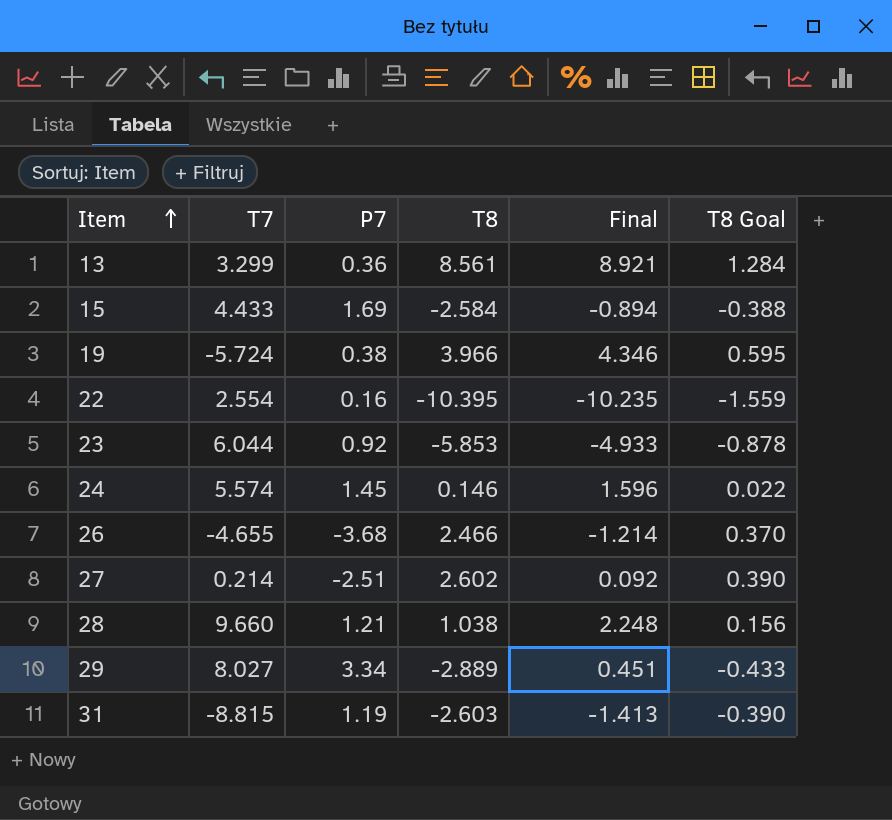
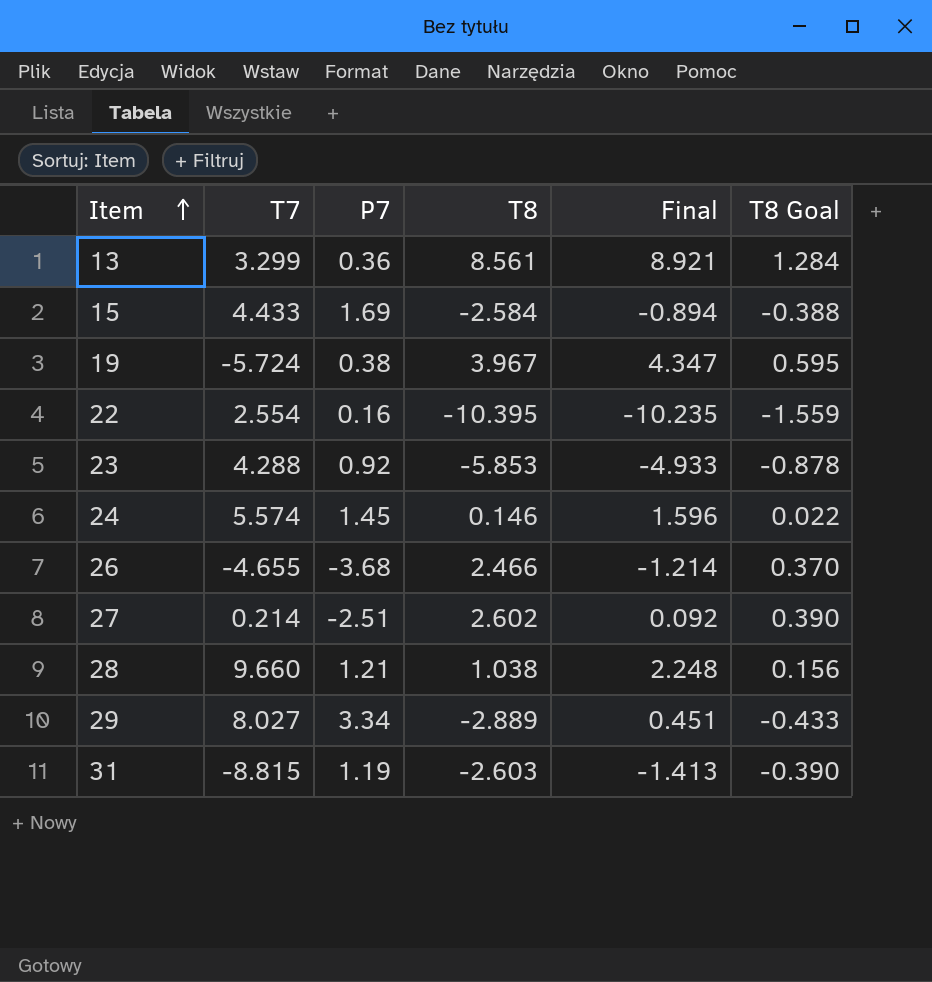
19 | T8: 3.966 -> 3.967
19 | Final: 4.346 -> 4.347
23 | T7: 6.044 -> 4.288

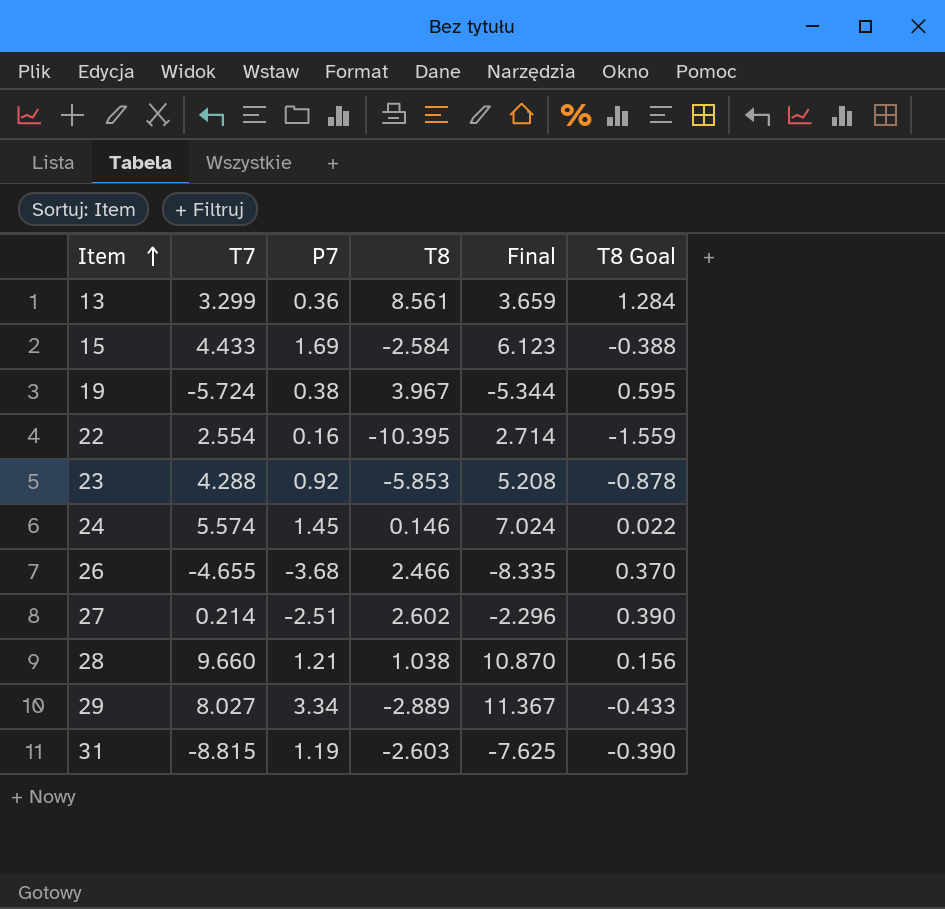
column Final | formula: [P7] + [T8] -> [T7] + [P7]

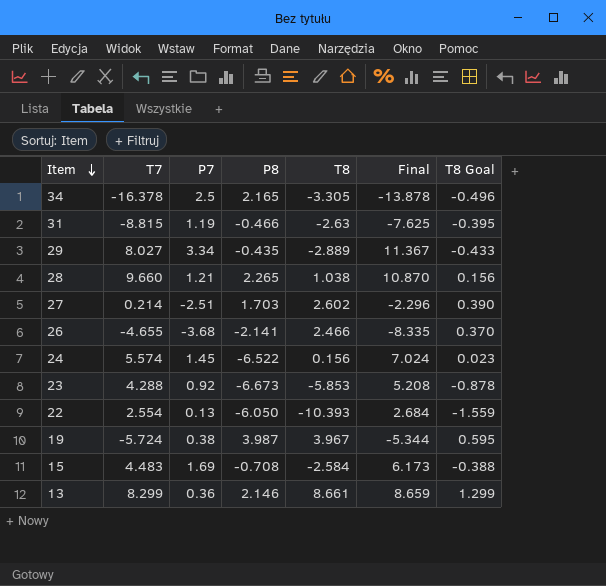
row order: Item ascending -> Item descending
column P8 | position: none -> 4
row 34: none -> -16.378 | 2.5 | 2.165 | -3.305 | -13.878 | -0.496
31 | T8: -2.603 -> -2.63
31 | T8 Goal: -0.390 -> -0.395
24 | T8: 0.146 -> 0.156
24 | T8 Goal: 0.022 -> 0.023
22 | P7: 0.16 -> 0.13
22 | T8: -10.395 -> -10.393
22 | Final: 2.714 -> 2.684
15 | T7: 4.433 -> 4.483
15 | Final: 6.123 -> 6.173
13 | T7: 3.299 -> 8.299
13 | T8: 8.561 -> 8.661
13 | Final: 3.659 -> 8.659
13 | T8 Goal: 1.284 -> 1.299

